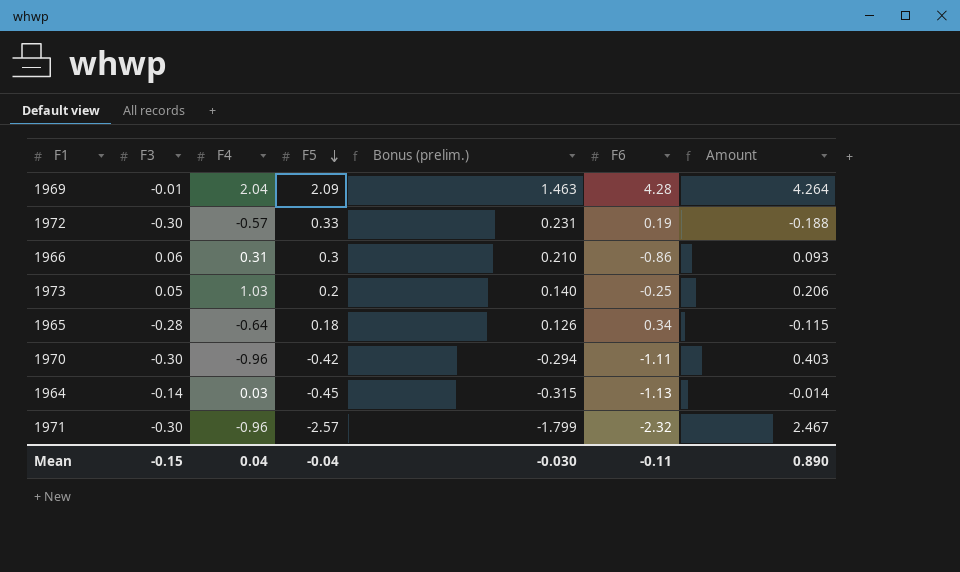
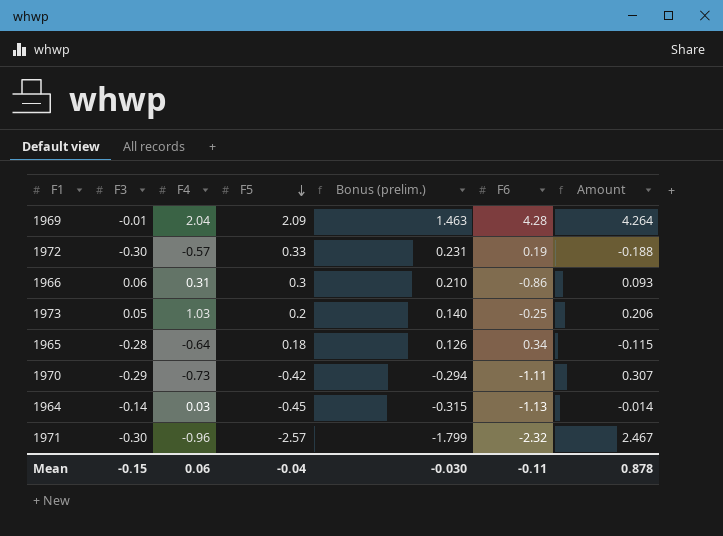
1970 | F3: -0.30 -> -0.29
1970 | F4: -0.96 -> -0.73
1970 | Amount: 0.403 -> 0.307
Mean | F4: 0.04 -> 0.06
Mean | Amount: 0.890 -> 0.878

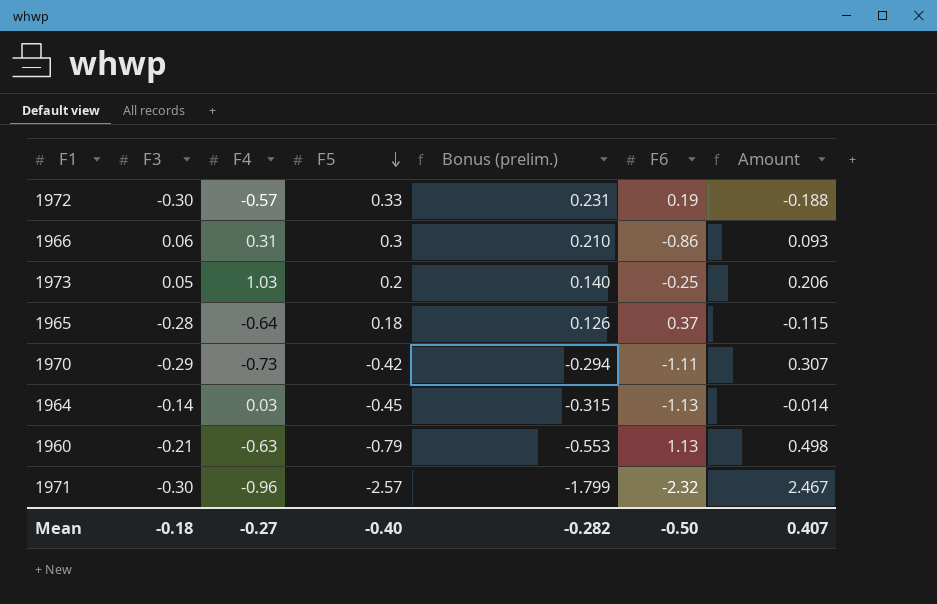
row 1969: -0.01 | 2.04 | 2.09 | 1.463 | 4.28 | 4.264 -> none
1965 | F6: 0.34 -> 0.37
row 1960: none -> -0.21 | -0.63 | -0.79 | -0.553 | 1.13 | 0.498
Mean | F3: -0.15 -> -0.18
Mean | F4: 0.06 -> -0.27
Mean | F5: -0.04 -> -0.40
Mean | Bonus (prelim.): -0.030 -> -0.282
Mean | F6: -0.11 -> -0.50
Mean | Amount: 0.878 -> 0.407

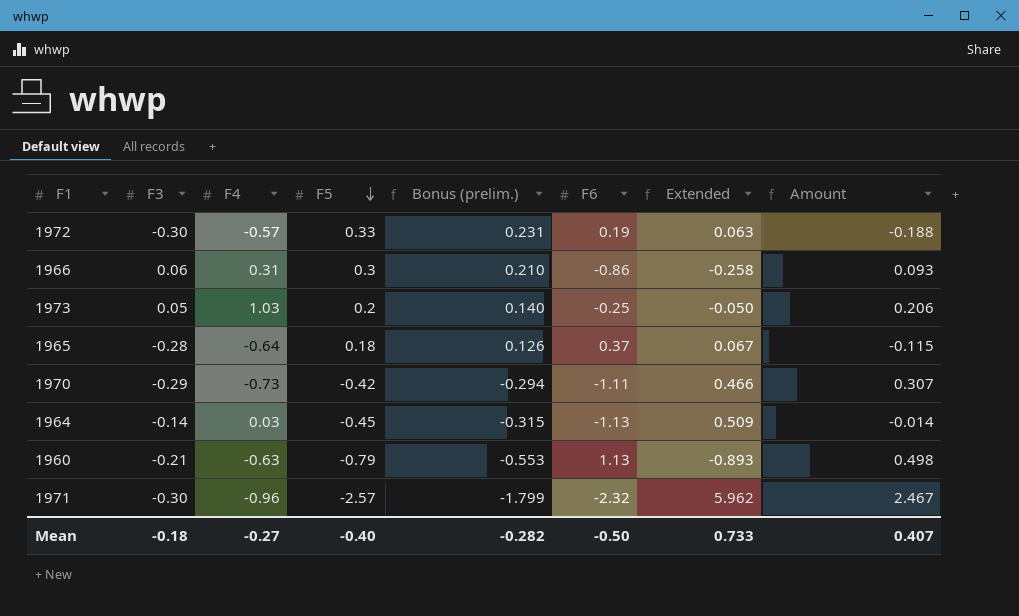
column Extended | formula: none -> [F5] * [F6]

